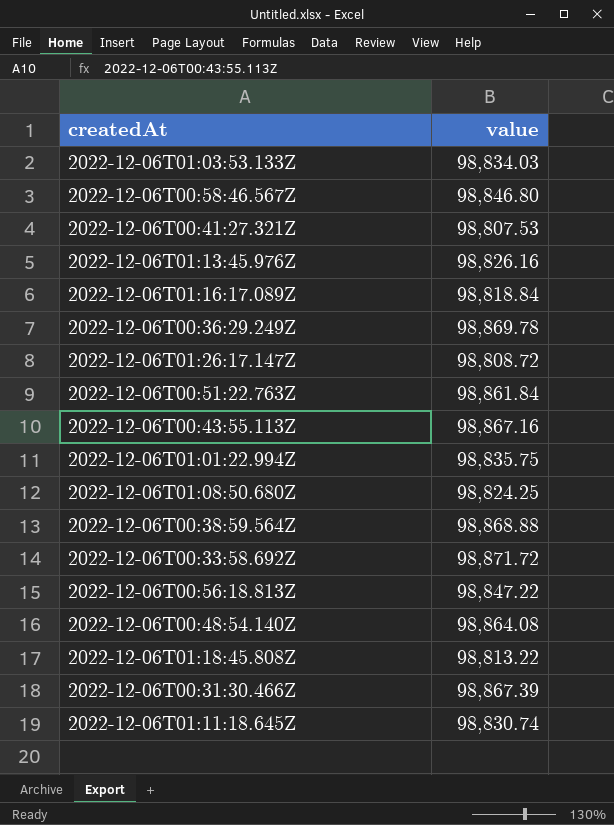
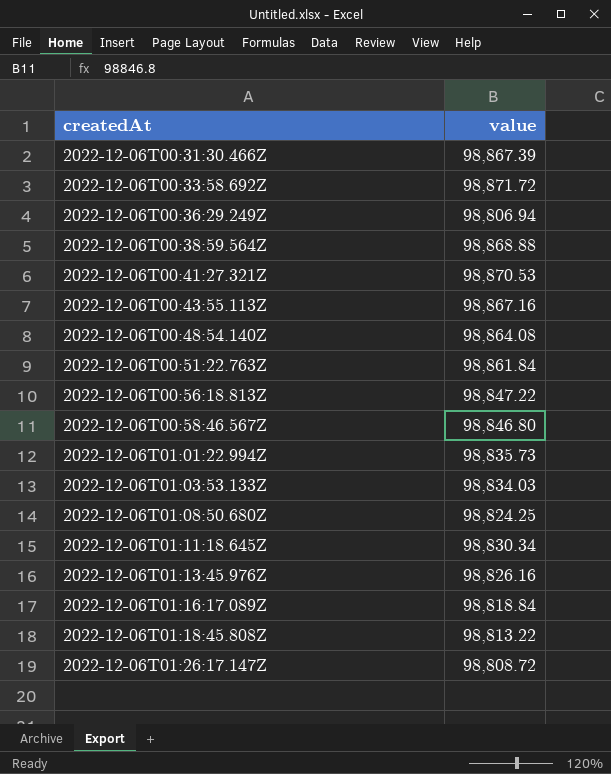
row order: none -> createdAt ascending
2022-12-06T00:36:29.249Z | value: 98,869.78 -> 98,806.94
2022-12-06T00:41:27.321Z | value: 98,807.53 -> 98,870.53
2022-12-06T01:01:22.994Z | value: 98,835.75 -> 98,835.73
2022-12-06T01:11:18.645Z | value: 98,830.74 -> 98,830.34

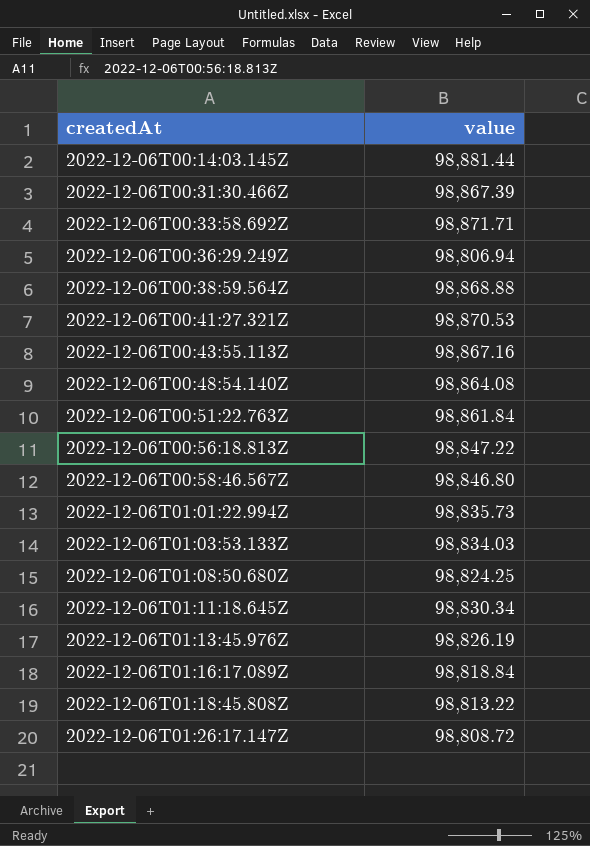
row 2022-12-06T00:14:03.145Z: none -> 98,881.44
2022-12-06T00:33:58.692Z | value: 98,871.72 -> 98,871.71
2022-12-06T01:13:45.976Z | value: 98,826.16 -> 98,826.19

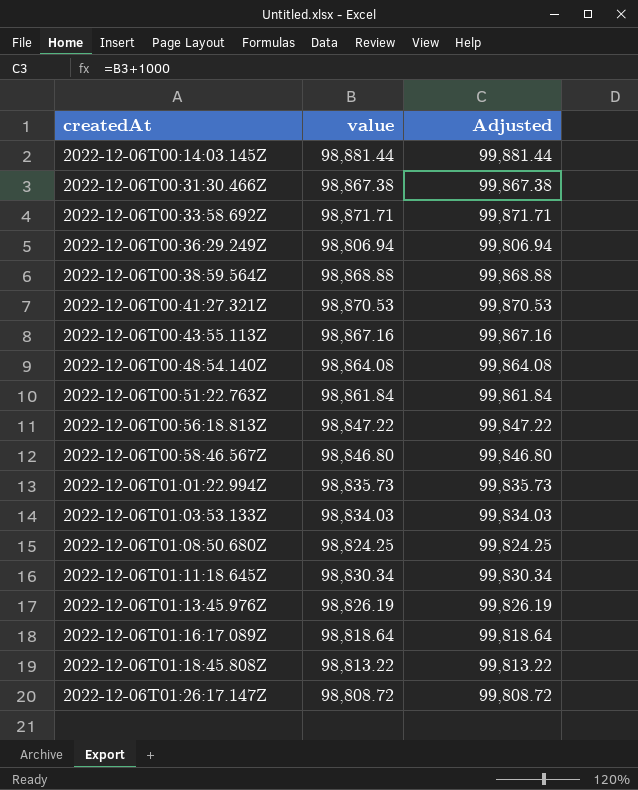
column Adjusted | formula: none -> [value] + 1000
2022-12-06T00:31:30.466Z | value: 98,867.39 -> 98,867.38
2022-12-06T01:16:17.089Z | value: 98,818.84 -> 98,818.64

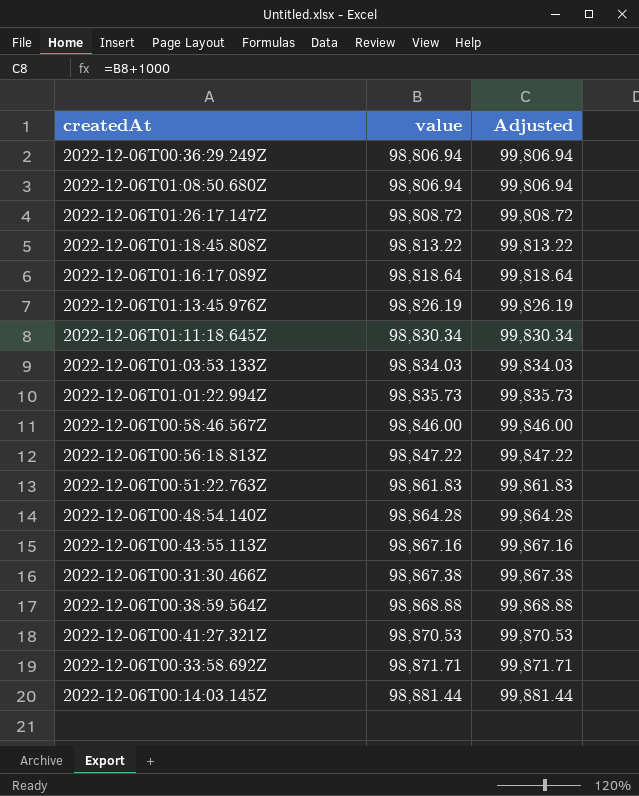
row order: createdAt ascending -> value ascending
2022-12-06T01:08:50.680Z | value: 98,824.25 -> 98,806.94
2022-12-06T01:08:50.680Z | Adjusted: 99,824.25 -> 99,806.94
2022-12-06T00:58:46.567Z | value: 98,846.80 -> 98,846.00
2022-12-06T00:58:46.567Z | Adjusted: 99,846.80 -> 99,846.00
2022-12-06T00:51:22.763Z | value: 98,861.84 -> 98,861.83
2022-12-06T00:51:22.763Z | Adjusted: 99,861.84 -> 99,861.83
2022-12-06T00:48:54.140Z | value: 98,864.08 -> 98,864.28
2022-12-06T00:48:54.140Z | Adjusted: 99,864.08 -> 99,864.28

